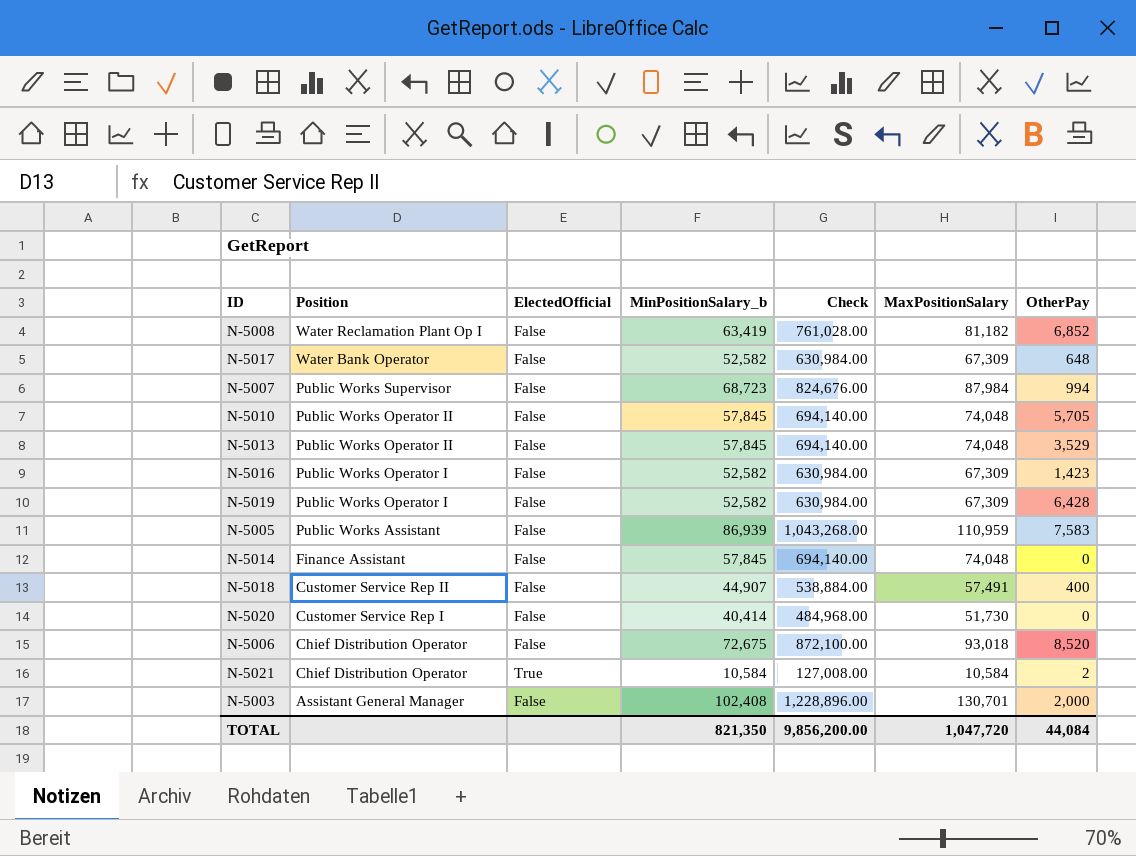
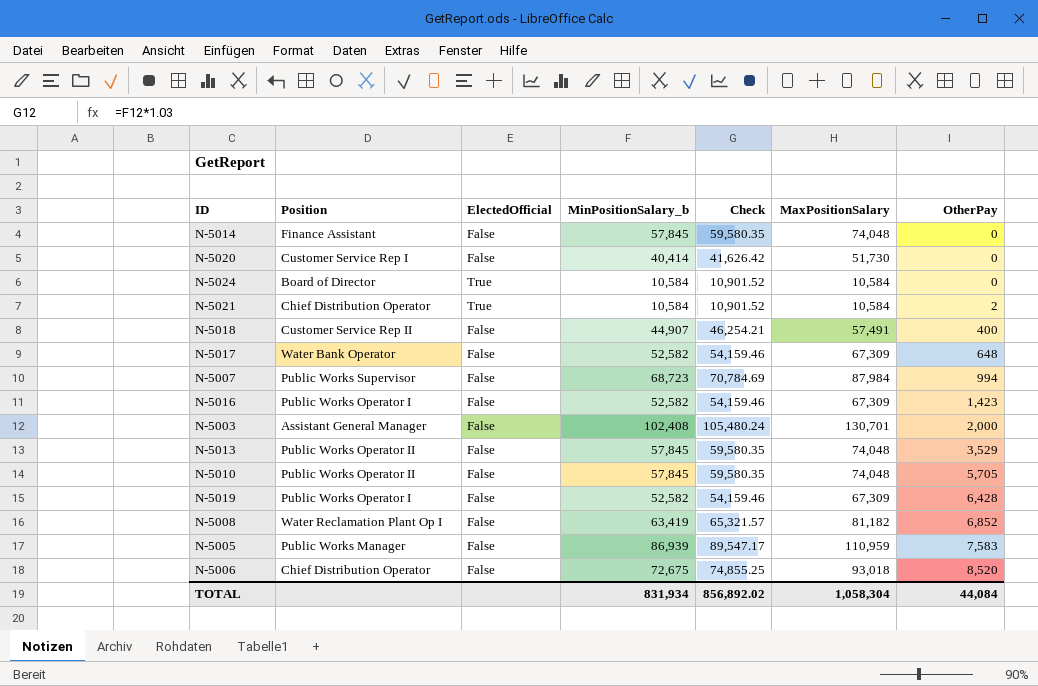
row order: Position descending -> OtherPay ascending
column Check | formula: [MinPositionSalary_b] * 12 -> [MinPositionSalary_b] * 1.03
row N-5024: none -> Board of Director | True | 10,584 | 10,901.52 | 10,584 | 0
N-5005 | Position: Public Works Assistant -> Public Works Manager
TOTAL | MinPositionSalary_b: 821,350 -> 831,934
TOTAL | Check: 9,856,200.00 -> 856,892.02
TOTAL | MaxPositionSalary: 1,047,720 -> 1,058,304

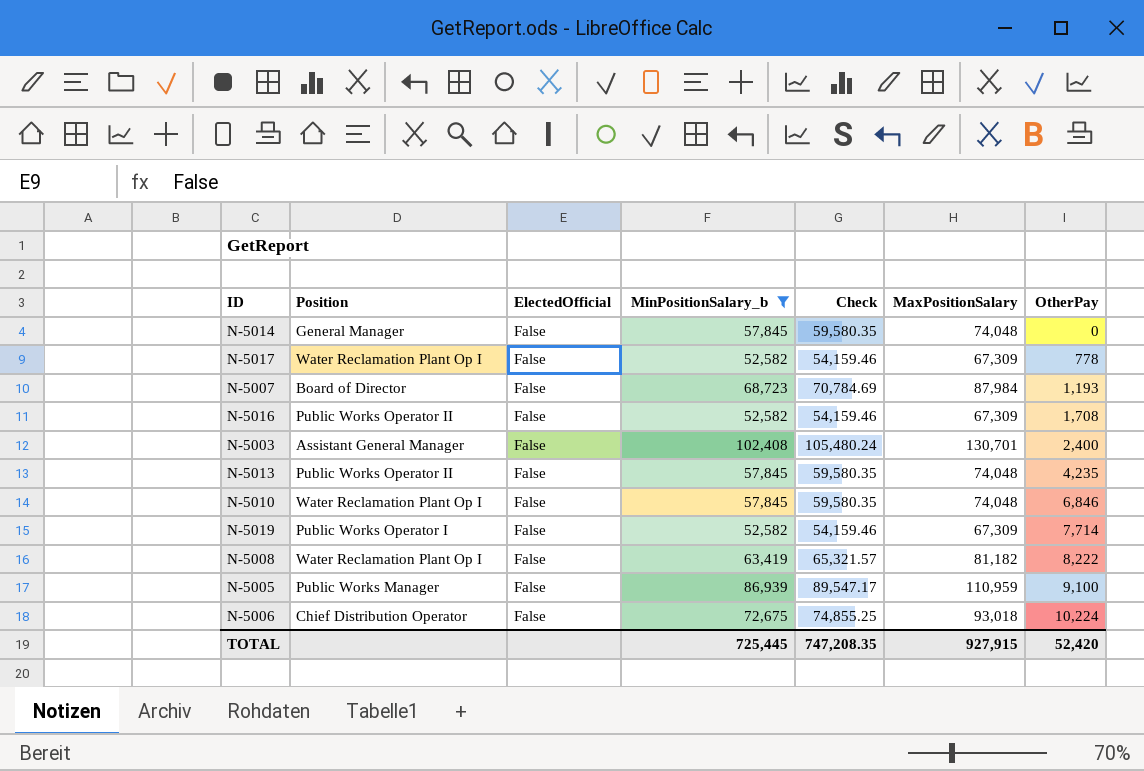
filter: none -> MinPositionSalary_b >= 52,582
N-5014 | Position: Finance Assistant -> General Manager
N-5017 | Position: Water Bank Operator -> Water Reclamation Plant Op I
N-5017 | OtherPay: 648 -> 778
N-5007 | Position: Public Works Supervisor -> Board of Director
N-5007 | OtherPay: 994 -> 1,193
N-5016 | Position: Public Works Operator I -> Public Works Operator II
N-5016 | OtherPay: 1,423 -> 1,708
N-5003 | OtherPay: 2,000 -> 2,400
N-5013 | OtherPay: 3,529 -> 4,235
N-5010 | Position: Public Works Operator II -> Water Reclamation Plant Op I
N-5010 | OtherPay: 5,705 -> 6,846
N-5019 | OtherPay: 6,428 -> 7,714
N-5008 | OtherPay: 6,852 -> 8,222
N-5005 | OtherPay: 7,583 -> 9,100
N-5006 | OtherPay: 8,520 -> 10,224
TOTAL | MinPositionSalary_b: 831,934 -> 725,445
TOTAL | Check: 856,892.02 -> 747,208.35
TOTAL | MaxPositionSalary: 1,058,304 -> 927,915
TOTAL | OtherPay: 44,084 -> 52,420

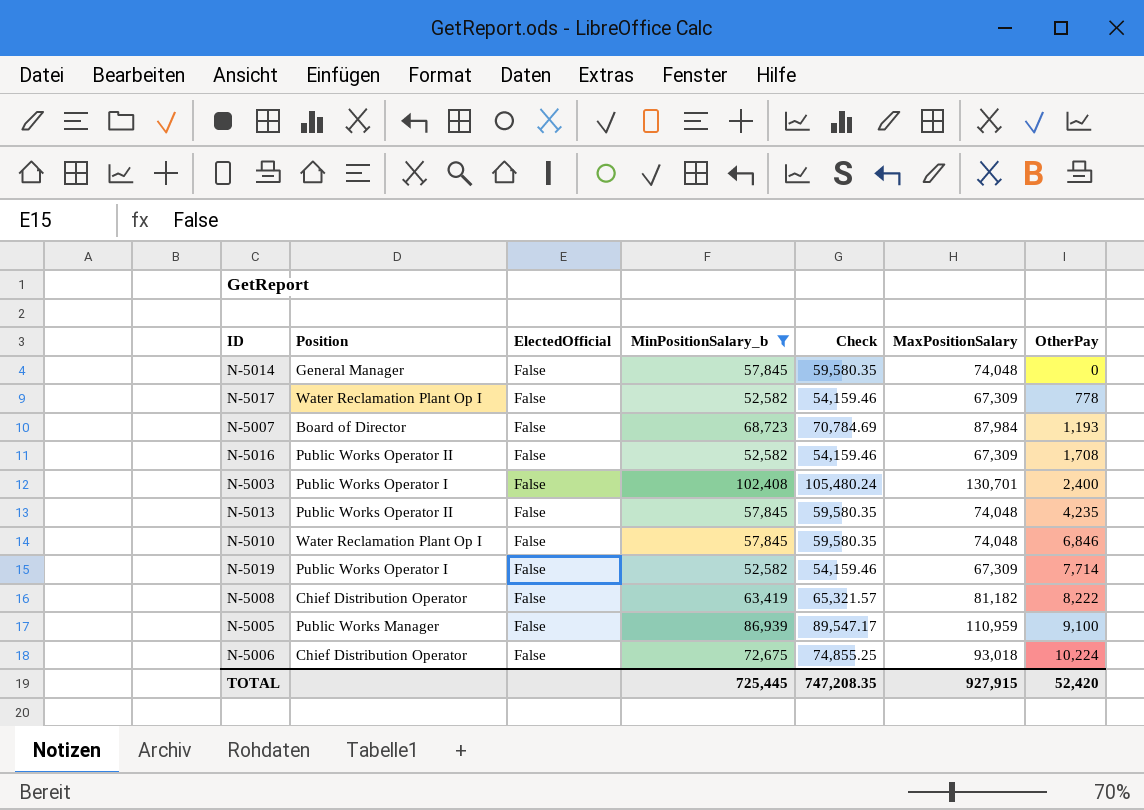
N-5003 | Position: Assistant General Manager -> Public Works Operator I
N-5008 | Position: Water Reclamation Plant Op I -> Chief Distribution Operator

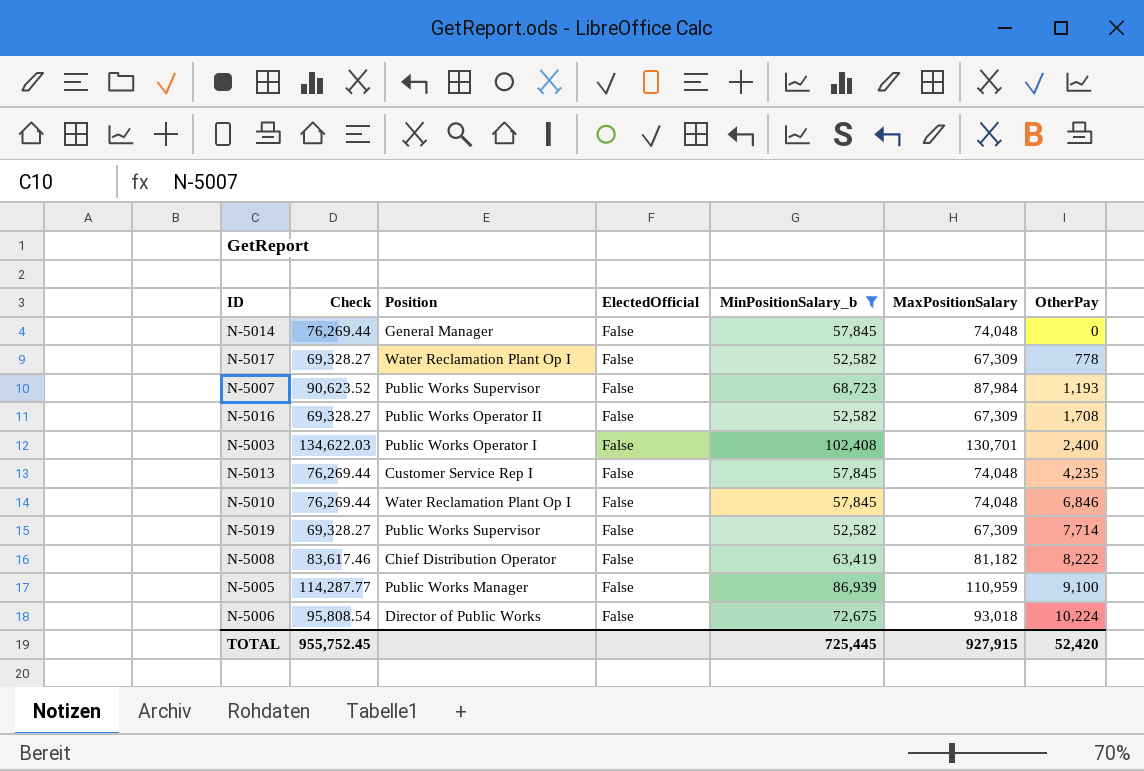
column Check | formula: [MinPositionSalary_b] * 1.03 -> [MaxPositionSalary] * 1.03
column Check | position: 5 -> 2
N-5007 | Position: Board of Director -> Public Works Supervisor
N-5013 | Position: Public Works Operator II -> Customer Service Rep I
N-5019 | Position: Public Works Operator I -> Public Works Supervisor
N-5006 | Position: Chief Distribution Operator -> Director of Public Works
TOTAL | Check: 747,208.35 -> 955,752.45

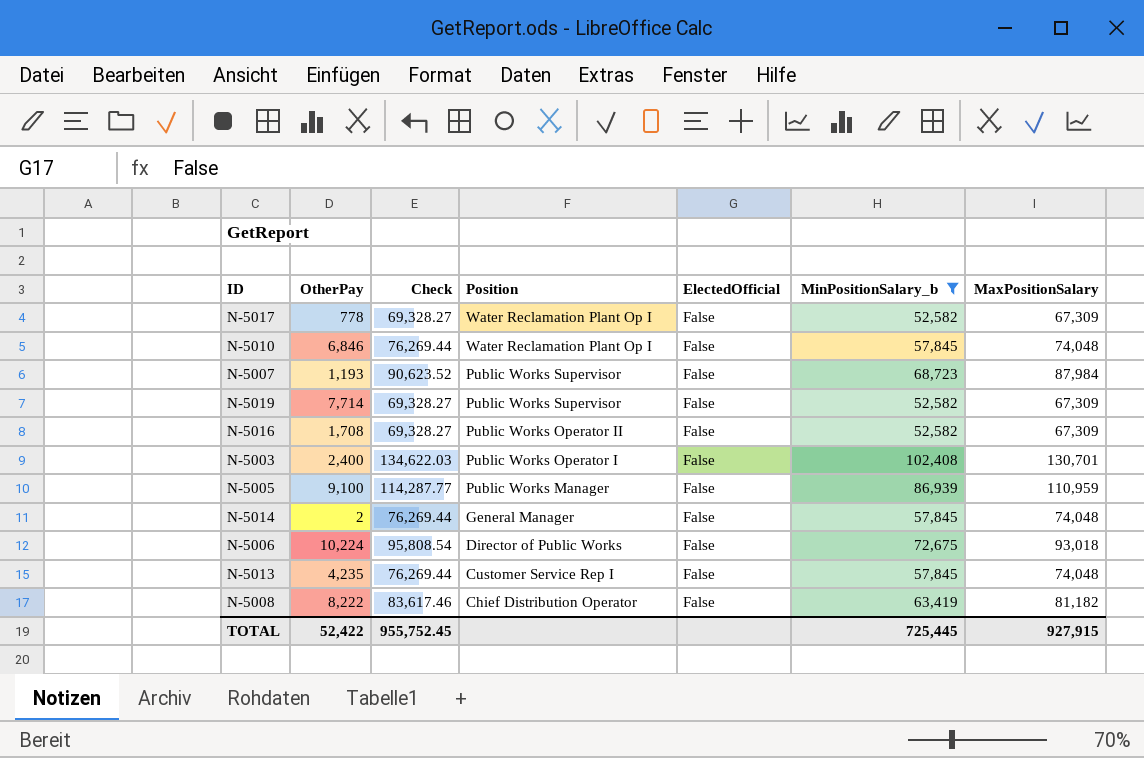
row order: OtherPay ascending -> Position descending
column OtherPay | position: 7 -> 2
N-5014 | OtherPay: 0 -> 2
TOTAL | OtherPay: 52,420 -> 52,422

